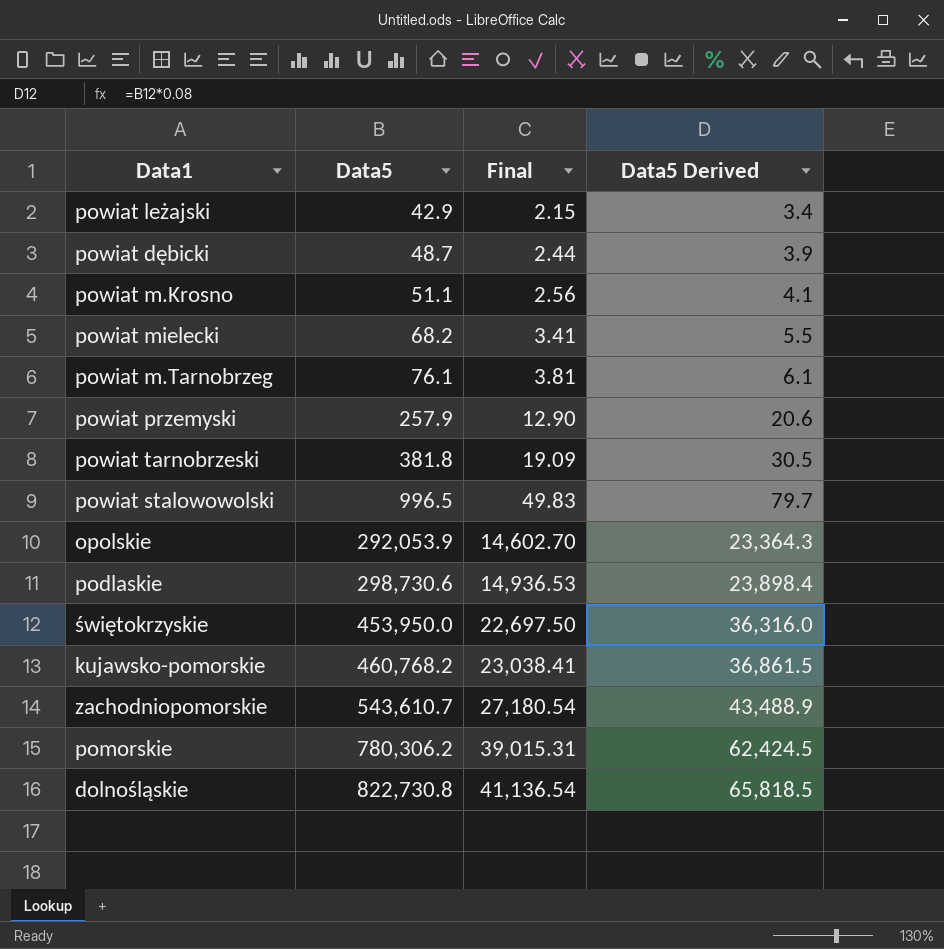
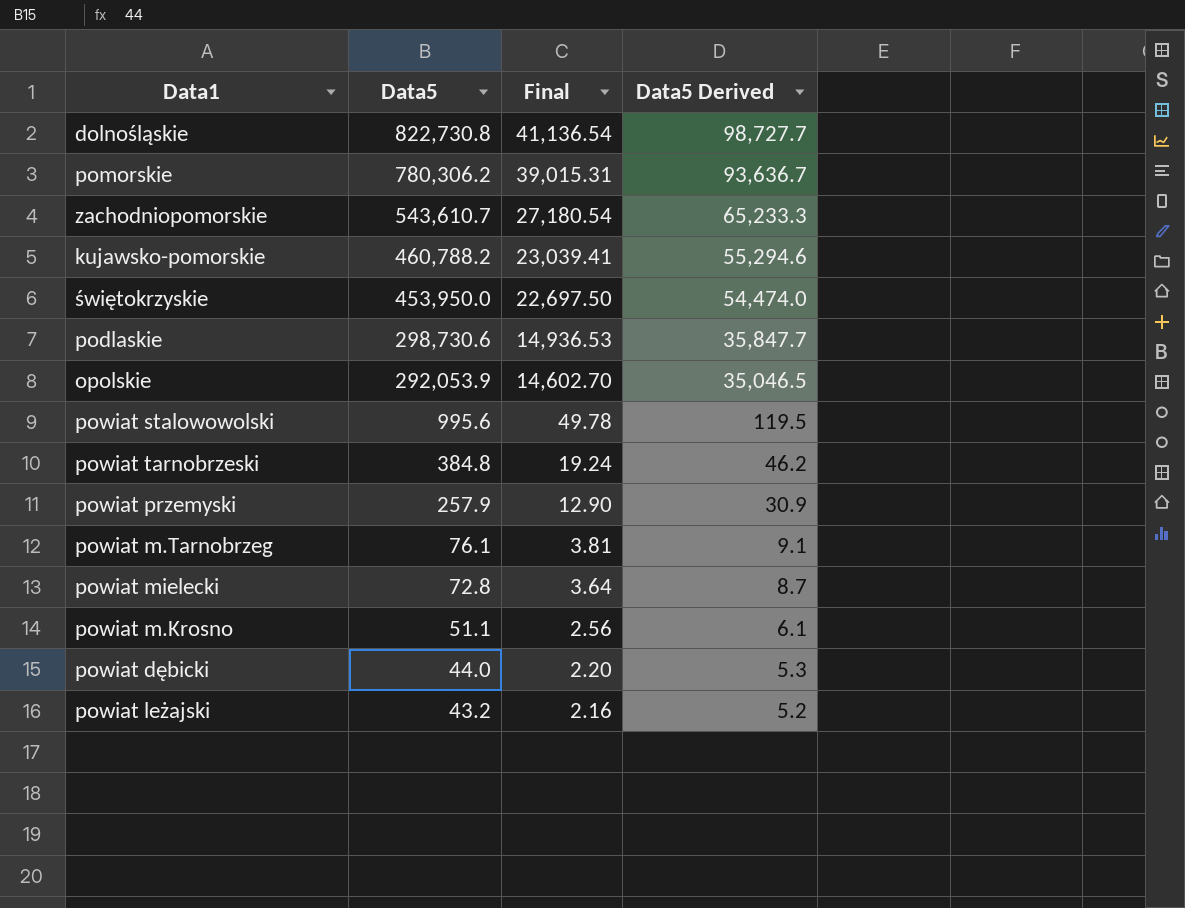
row order: Data5 ascending -> Data5 descending
column Data5 Derived | formula: [Data5] * 0.08 -> [Data5] * 0.12
kujawsko-pomorskie | Data5: 460,768.2 -> 460,788.2
kujawsko-pomorskie | Final: 23,038.41 -> 23,039.41
powiat stalowowolski | Data5: 996.5 -> 995.6
powiat stalowowolski | Final: 49.83 -> 49.78
powiat tarnobrzeski | Data5: 381.8 -> 384.8
powiat tarnobrzeski | Final: 19.09 -> 19.24
powiat mielecki | Data5: 68.2 -> 72.8
powiat mielecki | Final: 3.41 -> 3.64
powiat dębicki | Data5: 48.7 -> 44.0
powiat dębicki | Final: 2.44 -> 2.20
powiat leżajski | Data5: 42.9 -> 43.2
powiat leżajski | Final: 2.15 -> 2.16

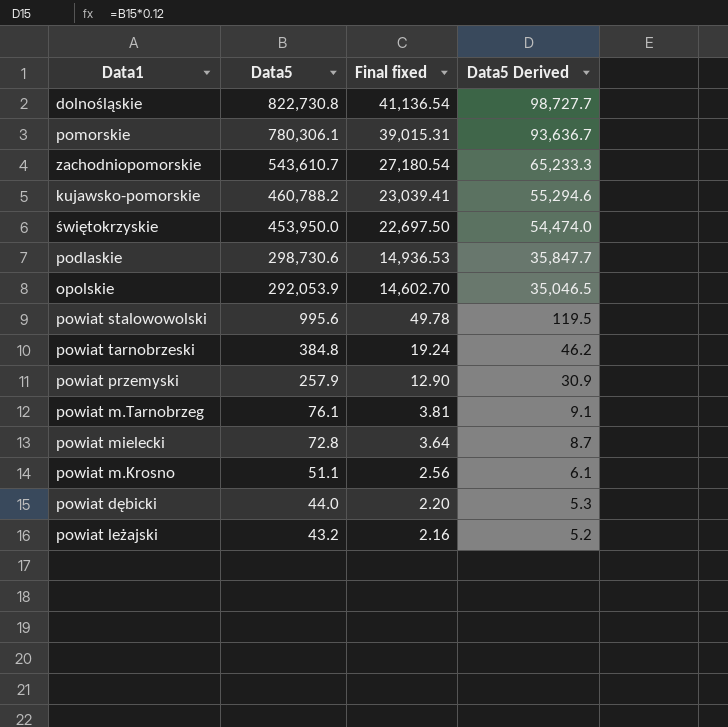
column name: Final -> Final fixed
pomorskie | Data5: 780,306.2 -> 780,306.1

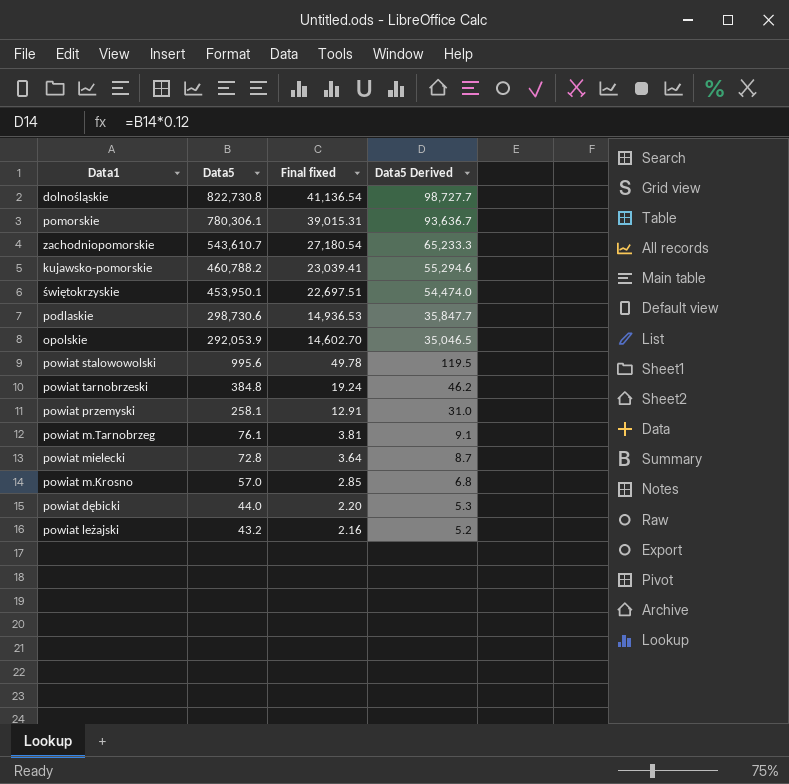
świętokrzyskie | Data5: 453,950.0 -> 453,950.1
świętokrzyskie | Final fixed: 22,697.50 -> 22,697.51
powiat przemyski | Data5: 257.9 -> 258.1
powiat przemyski | Final fixed: 12.90 -> 12.91
powiat przemyski | Data5 Derived: 30.9 -> 31.0
powiat m.Krosno | Data5: 51.1 -> 57.0
powiat m.Krosno | Final fixed: 2.56 -> 2.85
powiat m.Krosno | Data5 Derived: 6.1 -> 6.8

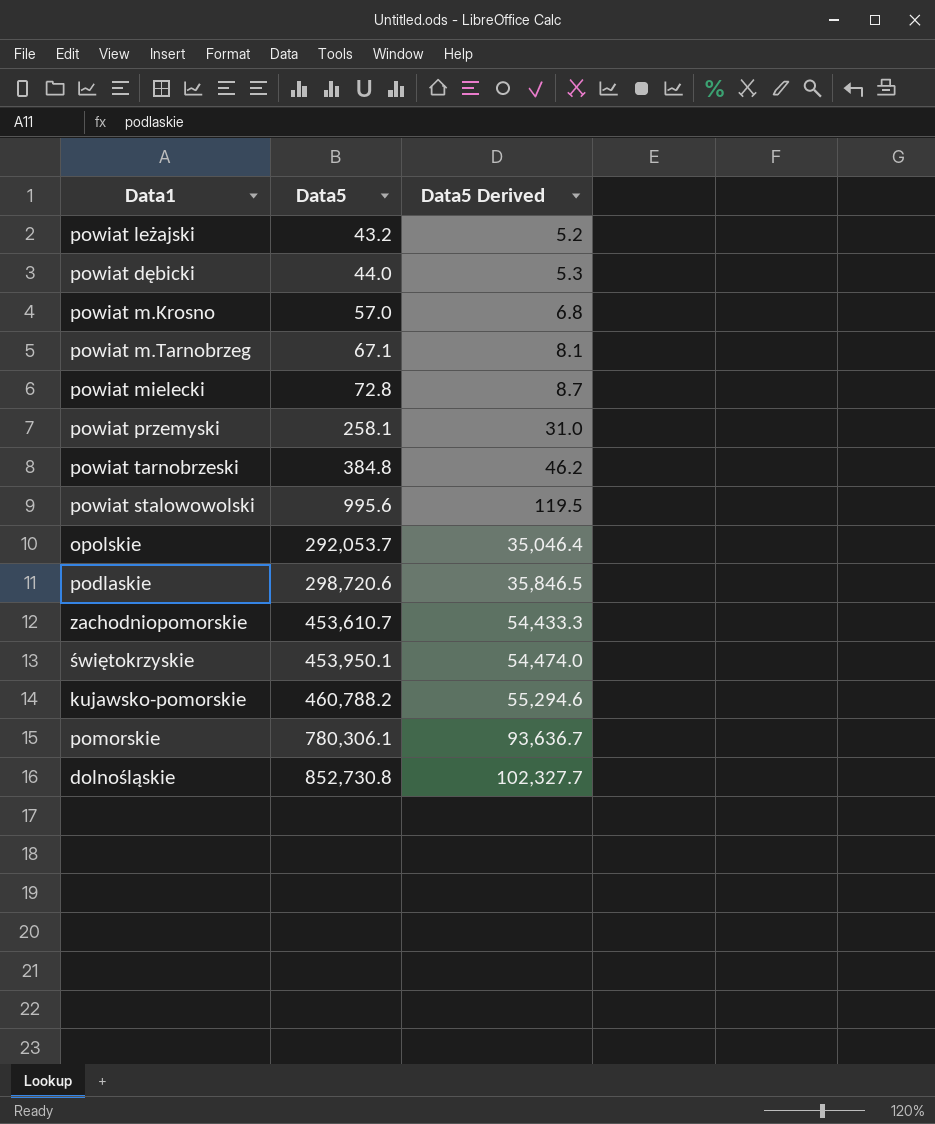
row order: Data5 descending -> Data5 ascending
column Final fixed | formula: [Data5] * 0.05 -> none
powiat m.Tarnobrzeg | Data5: 76.1 -> 67.1
powiat m.Tarnobrzeg | Data5 Derived: 9.1 -> 8.1
opolskie | Data5: 292,053.9 -> 292,053.7
opolskie | Data5 Derived: 35,046.5 -> 35,046.4
podlaskie | Data5: 298,730.6 -> 298,720.6
podlaskie | Data5 Derived: 35,847.7 -> 35,846.5
zachodniopomorskie | Data5: 543,610.7 -> 453,610.7
zachodniopomorskie | Data5 Derived: 65,233.3 -> 54,433.3
dolnośląskie | Data5: 822,730.8 -> 852,730.8
dolnośląskie | Data5 Derived: 98,727.7 -> 102,327.7

